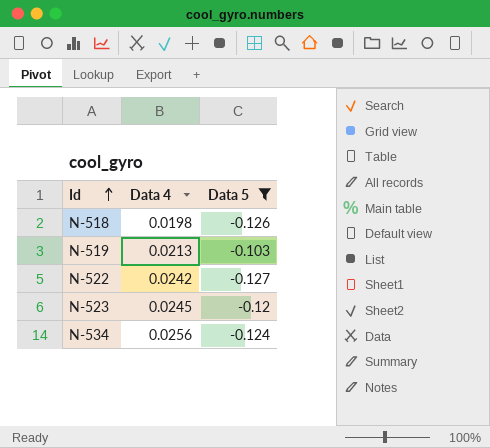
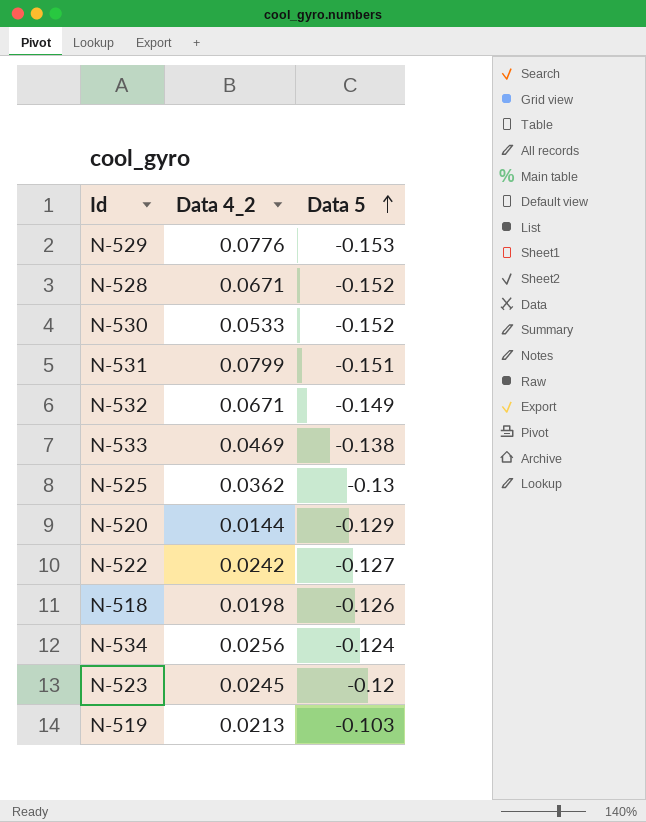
filter: Data 5 >= -0.127 -> none
row order: Id ascending -> Data 5 ascending
column name: Data 4 -> Data 4_2

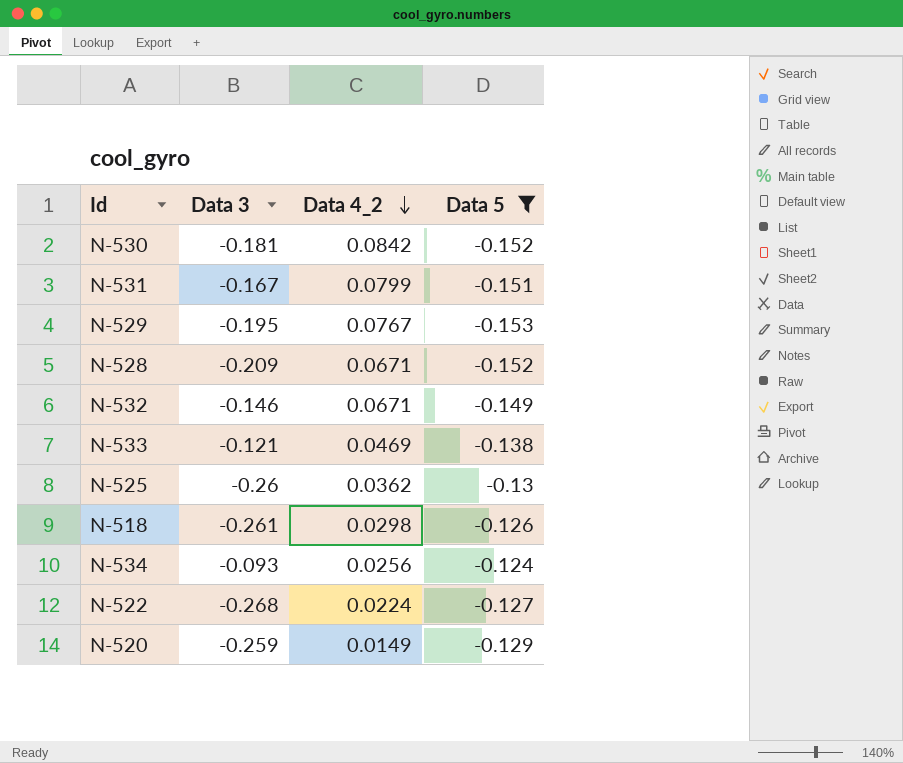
filter: none -> Data 5 <= -0.124
row order: Data 5 ascending -> Data 4_2 descending
column Data 3 | position: none -> 2
N-530 | Data 4_2: 0.0533 -> 0.0842
N-529 | Data 4_2: 0.0776 -> 0.0767
N-518 | Data 4_2: 0.0198 -> 0.0298
N-522 | Data 4_2: 0.0242 -> 0.0224
N-520 | Data 4_2: 0.0144 -> 0.0149

